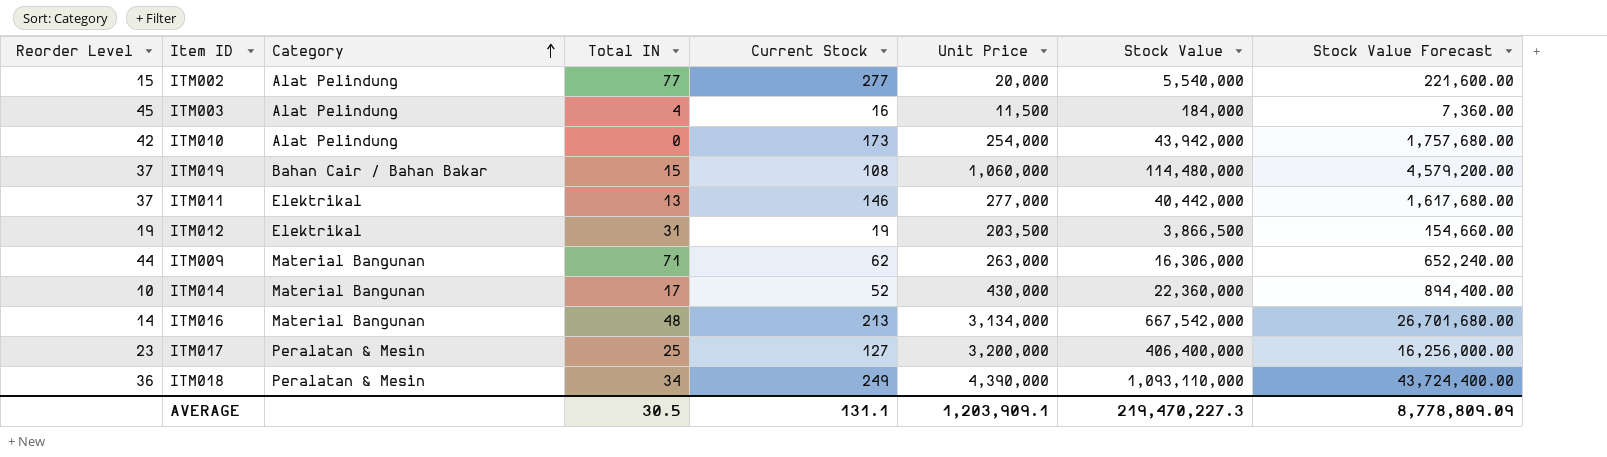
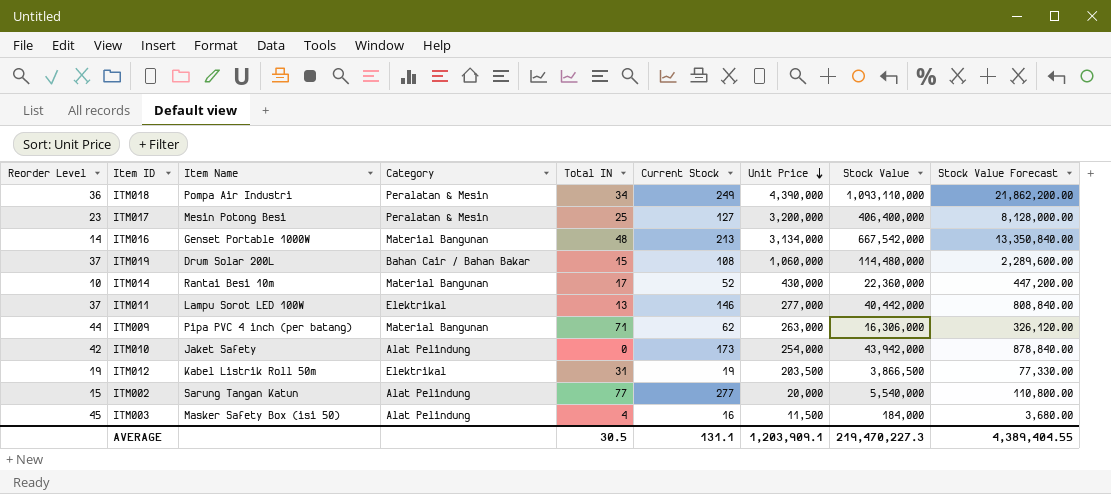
row order: Category ascending -> Unit Price descending
column Item Name | position: none -> 3
column Stock Value Forecast | formula: [Stock Value] * 0.04 -> [Stock Value] * 0.02
AVERAGE | Stock Value Forecast: 8,778,809.09 -> 4,389,404.55

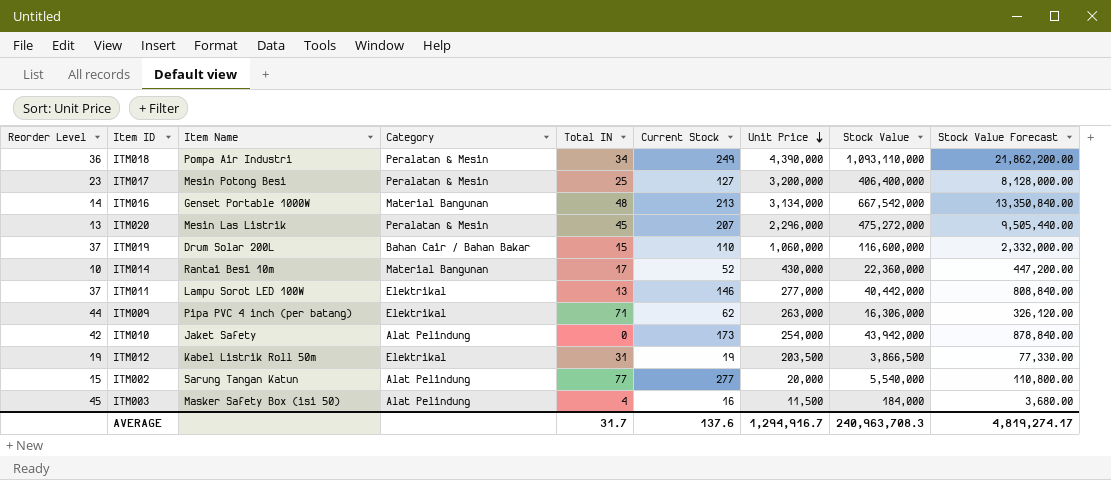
row ITM020: none -> 13 | Mesin Las Listrik | Peralatan & Mesin | 45 | 207 | 2,296,000 | 475,272,000 | 9,505,440.00
ITM019 | Current Stock: 108 -> 110
ITM019 | Stock Value: 114,480,000 -> 116,600,000
ITM019 | Stock Value Forecast: 2,289,600.00 -> 2,332,000.00
ITM009 | Category: Material Bangunan -> Elektrikal
AVERAGE | Total IN: 30.5 -> 31.7
AVERAGE | Current Stock: 131.1 -> 137.6
AVERAGE | Unit Price: 1,203,909.1 -> 1,294,916.7
AVERAGE | Stock Value: 219,470,227.3 -> 240,963,708.3
AVERAGE | Stock Value Forecast: 4,389,404.55 -> 4,819,274.17

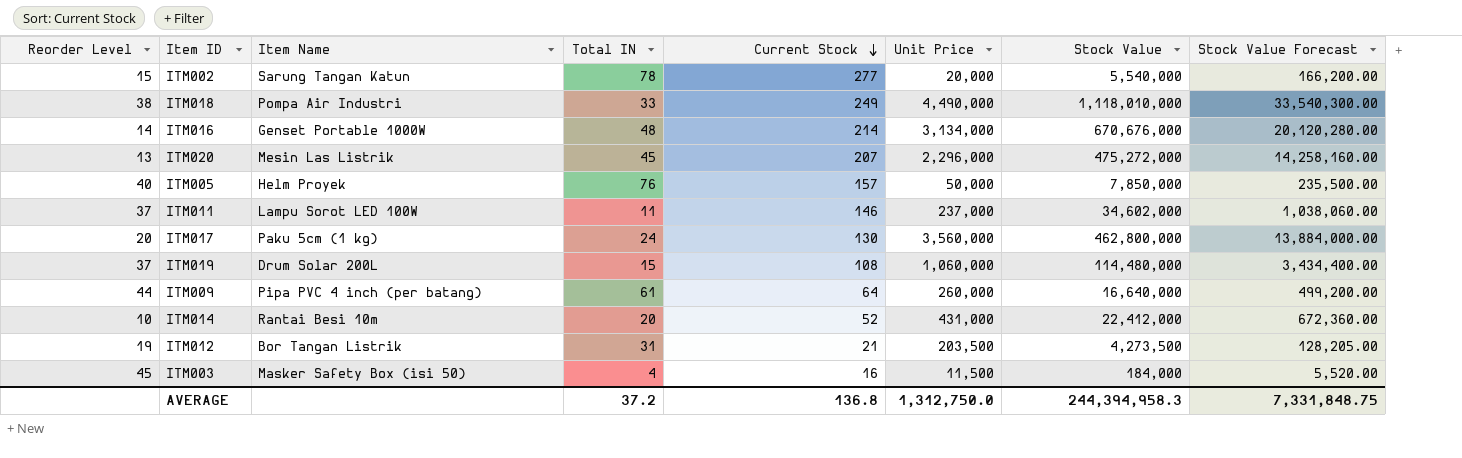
row order: Unit Price descending -> Current Stock descending
column Category | position: 4 -> none
column Stock Value Forecast | formula: [Stock Value] * 0.02 -> [Stock Value] * 0.03
row ITM010: 42 | Jaket Safety | Alat Pelindung | 0 | 173 | 254,000 | 43,942,000 | 878,840.00 -> none
ITM002 | Total IN: 77 -> 78
ITM018 | Reorder Level: 36 -> 38
ITM018 | Total IN: 34 -> 33
ITM018 | Unit Price: 4,390,000 -> 4,490,000
ITM018 | Stock Value: 1,093,110,000 -> 1,118,010,000
ITM016 | Current Stock: 213 -> 214
ITM016 | Stock Value: 667,542,000 -> 670,676,000
row ITM005: none -> 40 | Helm Proyek | 76 | 157 | 50,000 | 7,850,000 | 235,500.00
ITM011 | Total IN: 13 -> 11
ITM011 | Unit Price: 277,000 -> 237,000
ITM011 | Stock Value: 40,442,000 -> 34,602,000
ITM017 | Reorder Level: 23 -> 20
ITM017 | Item Name: Mesin Potong Besi -> Paku 5cm (1 kg)
ITM017 | Total IN: 25 -> 24
ITM017 | Current Stock: 127 -> 130
ITM017 | Unit Price: 3,200,000 -> 3,560,000
ITM017 | Stock Value: 406,400,000 -> 462,800,000
ITM019 | Current Stock: 110 -> 108
ITM019 | Stock Value: 116,600,000 -> 114,480,000
ITM009 | Total IN: 71 -> 61
ITM009 | Current Stock: 62 -> 64
ITM009 | Unit Price: 263,000 -> 260,000
ITM009 | Stock Value: 16,306,000 -> 16,640,000
ITM014 | Total IN: 17 -> 20
ITM014 | Unit Price: 430,000 -> 431,000
ITM014 | Stock Value: 22,360,000 -> 22,412,000
ITM012 | Item Name: Kabel Listrik Roll 50m -> Bor Tangan Listrik
ITM012 | Current Stock: 19 -> 21
ITM012 | Stock Value: 3,866,500 -> 4,273,500
AVERAGE | Total IN: 31.7 -> 37.2
AVERAGE | Current Stock: 137.6 -> 136.8
AVERAGE | Unit Price: 1,294,916.7 -> 1,312,750.0
AVERAGE | Stock Value: 240,963,708.3 -> 244,394,958.3
AVERAGE | Stock Value Forecast: 4,819,274.17 -> 7,331,848.75

